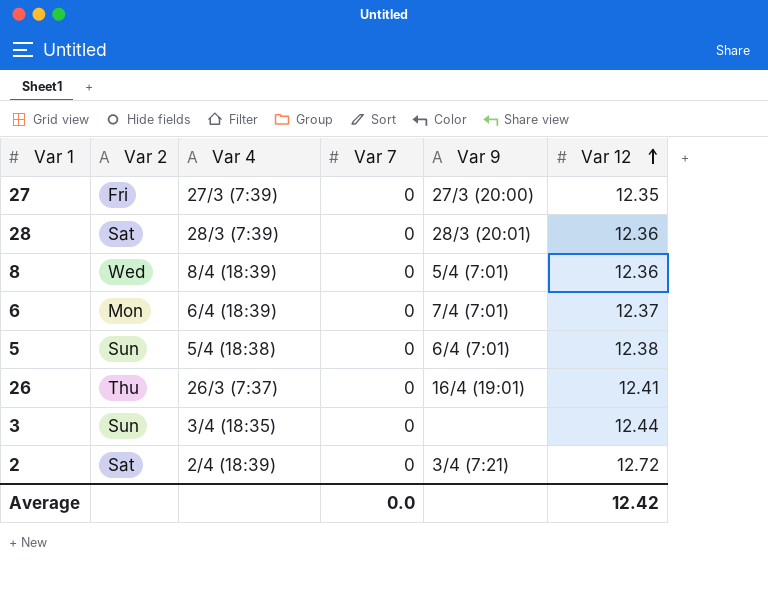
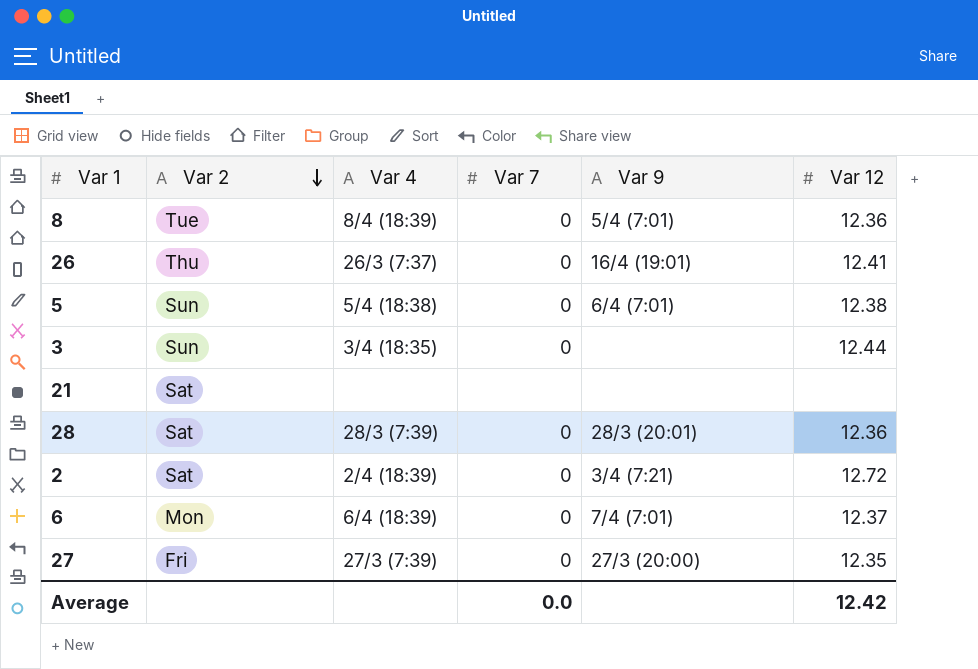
row order: Var 12 ascending -> Var 2 descending
8 | Var 2: Wed -> Tue
row 21: none -> Sat | none | none | none | none

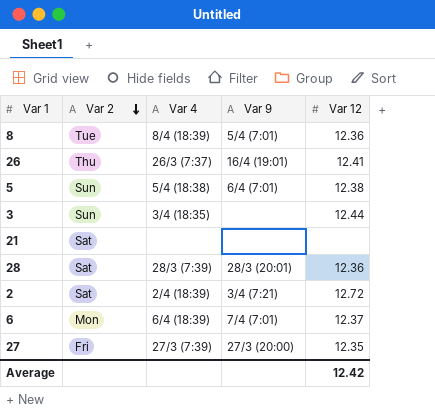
column Var 7 | position: 4 -> none

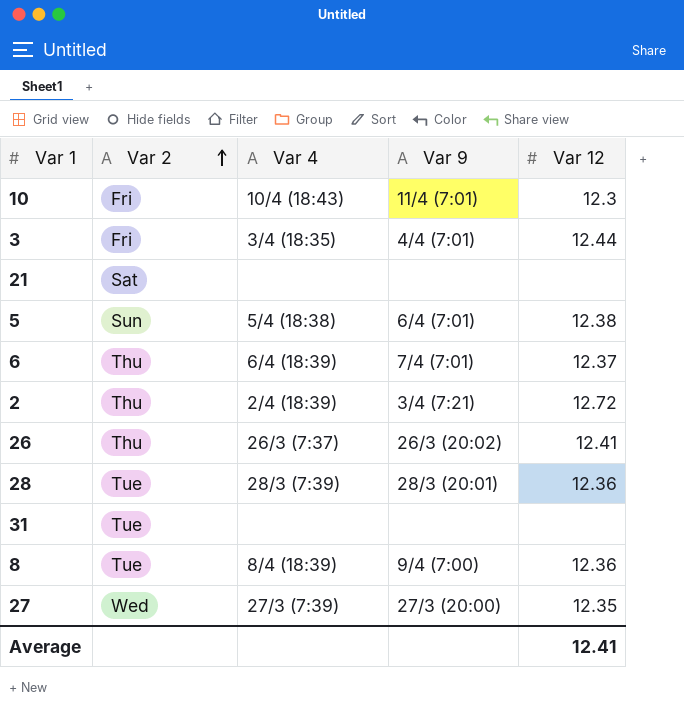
row order: Var 2 descending -> Var 2 ascending
row 10: none -> Fri | 10/4 (18:43) | 11/4 (7:01) | 12.3
3 | Var 2: Sun -> Fri
3 | Var 9: none -> 4/4 (7:01)
6 | Var 2: Mon -> Thu
2 | Var 2: Sat -> Thu
26 | Var 9: 16/4 (19:01) -> 26/3 (20:02)
28 | Var 2: Sat -> Tue
row 31: none -> Tue | none | none | none
8 | Var 9: 5/4 (7:01) -> 9/4 (7:00)
27 | Var 2: Fri -> Wed
Average | Var 12: 12.42 -> 12.41

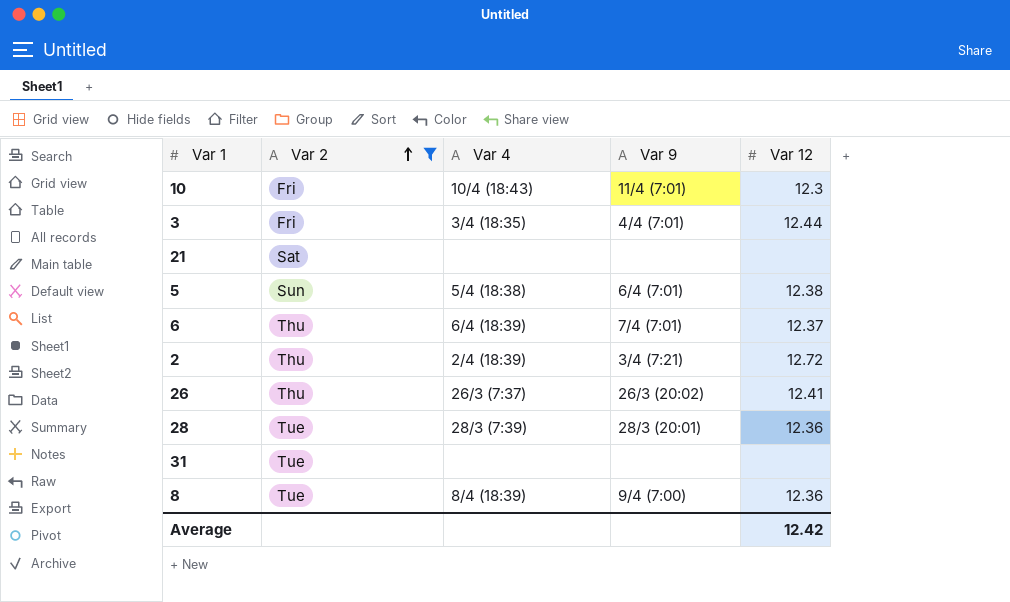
filter: none -> Var 2 != Wed
Average | Var 12: 12.41 -> 12.42

